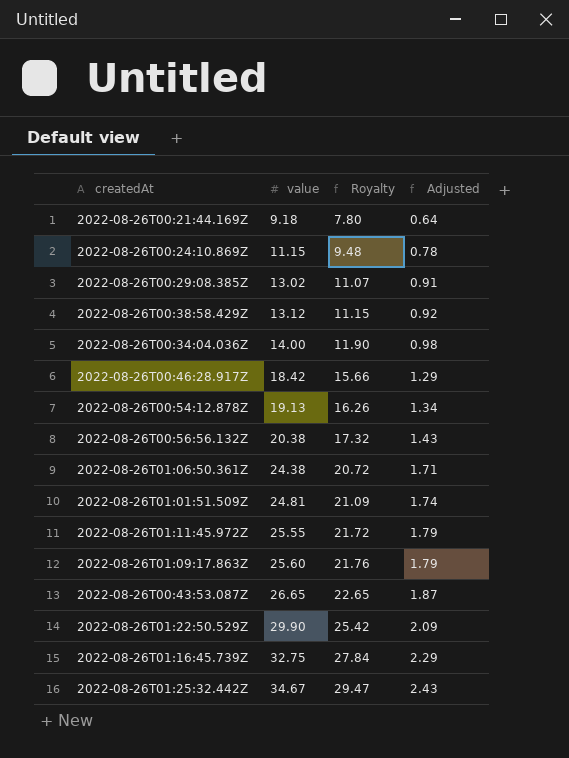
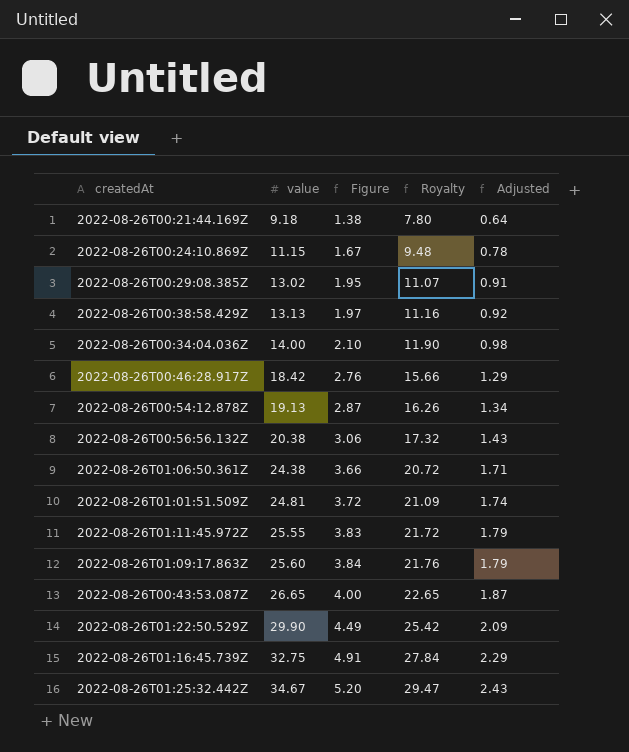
column Figure | formula: none -> [value] * 0.15
2022-08-26T00:38:58.429Z | value: 13.12 -> 13.13
2022-08-26T00:38:58.429Z | Royalty: 11.15 -> 11.16

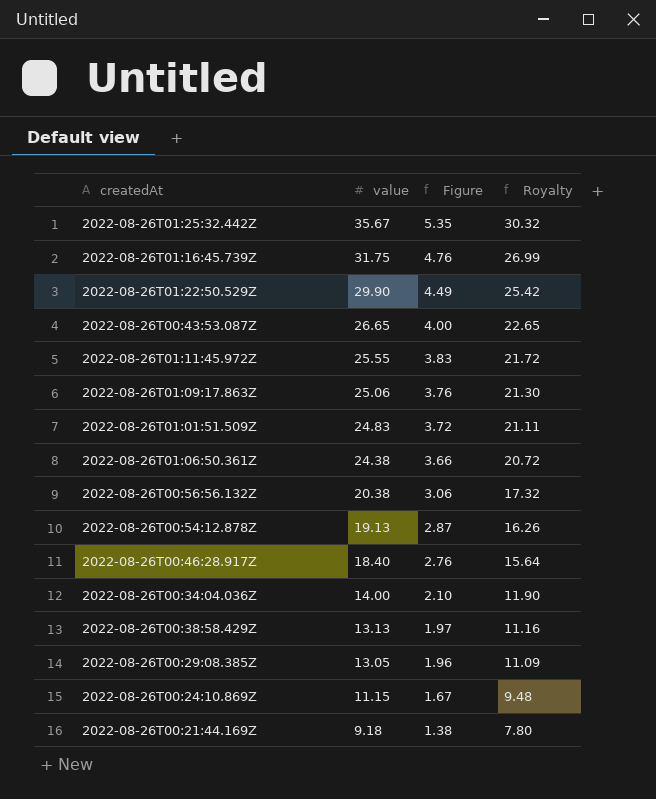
row order: value ascending -> value descending
column Adjusted | formula: [value] * 0.07 -> none
2022-08-26T01:25:32.442Z | value: 34.67 -> 35.67
2022-08-26T01:25:32.442Z | Figure: 5.20 -> 5.35
2022-08-26T01:25:32.442Z | Royalty: 29.47 -> 30.32
2022-08-26T01:16:45.739Z | value: 32.75 -> 31.75
2022-08-26T01:16:45.739Z | Figure: 4.91 -> 4.76
2022-08-26T01:16:45.739Z | Royalty: 27.84 -> 26.99
2022-08-26T01:09:17.863Z | value: 25.60 -> 25.06
2022-08-26T01:09:17.863Z | Figure: 3.84 -> 3.76
2022-08-26T01:09:17.863Z | Royalty: 21.76 -> 21.30
2022-08-26T01:01:51.509Z | value: 24.81 -> 24.83
2022-08-26T01:01:51.509Z | Royalty: 21.09 -> 21.11
2022-08-26T00:46:28.917Z | value: 18.42 -> 18.40
2022-08-26T00:46:28.917Z | Royalty: 15.66 -> 15.64
2022-08-26T00:29:08.385Z | value: 13.02 -> 13.05
2022-08-26T00:29:08.385Z | Figure: 1.95 -> 1.96
2022-08-26T00:29:08.385Z | Royalty: 11.07 -> 11.09

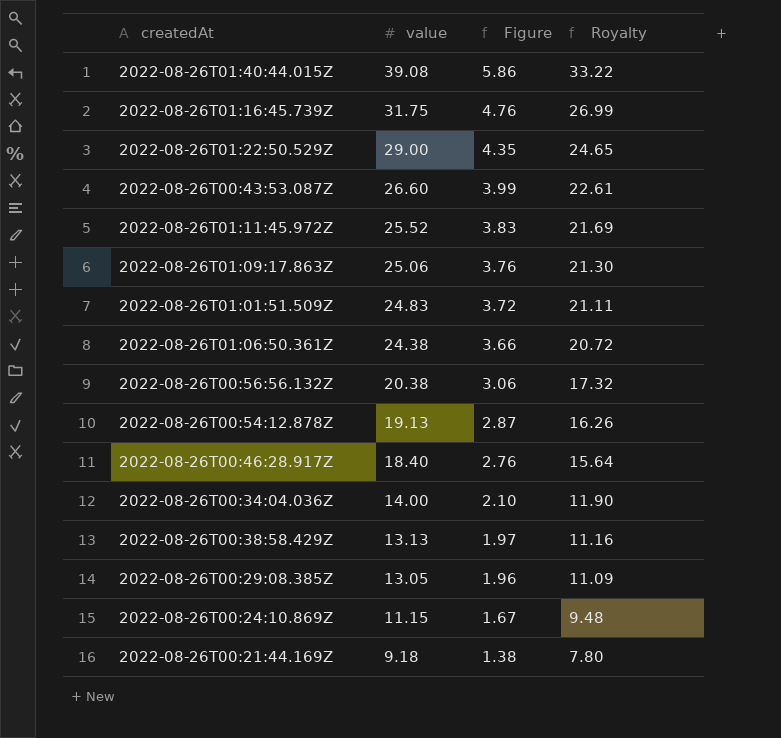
row 2022-08-26T01:25:32.442Z: 35.67 | 5.35 | 30.32 -> none
row 2022-08-26T01:40:44.015Z: none -> 39.08 | 5.86 | 33.22
2022-08-26T01:22:50.529Z | value: 29.90 -> 29.00
2022-08-26T01:22:50.529Z | Figure: 4.49 -> 4.35
2022-08-26T01:22:50.529Z | Royalty: 25.42 -> 24.65
2022-08-26T00:43:53.087Z | value: 26.65 -> 26.60
2022-08-26T00:43:53.087Z | Figure: 4.00 -> 3.99
2022-08-26T00:43:53.087Z | Royalty: 22.65 -> 22.61
2022-08-26T01:11:45.972Z | value: 25.55 -> 25.52
2022-08-26T01:11:45.972Z | Royalty: 21.72 -> 21.69

